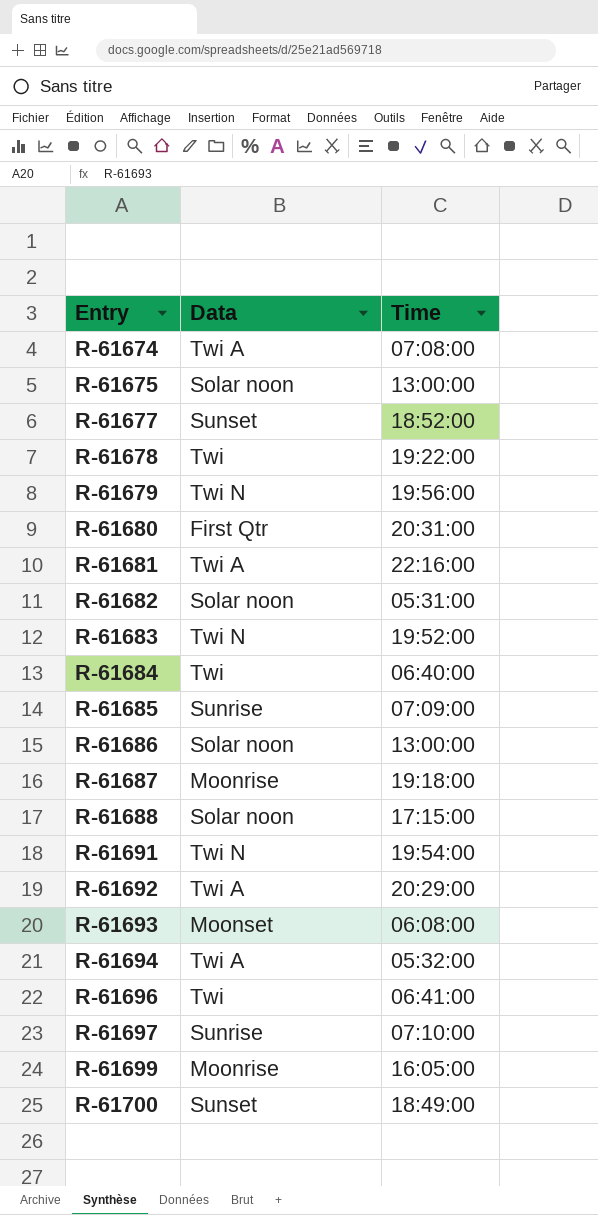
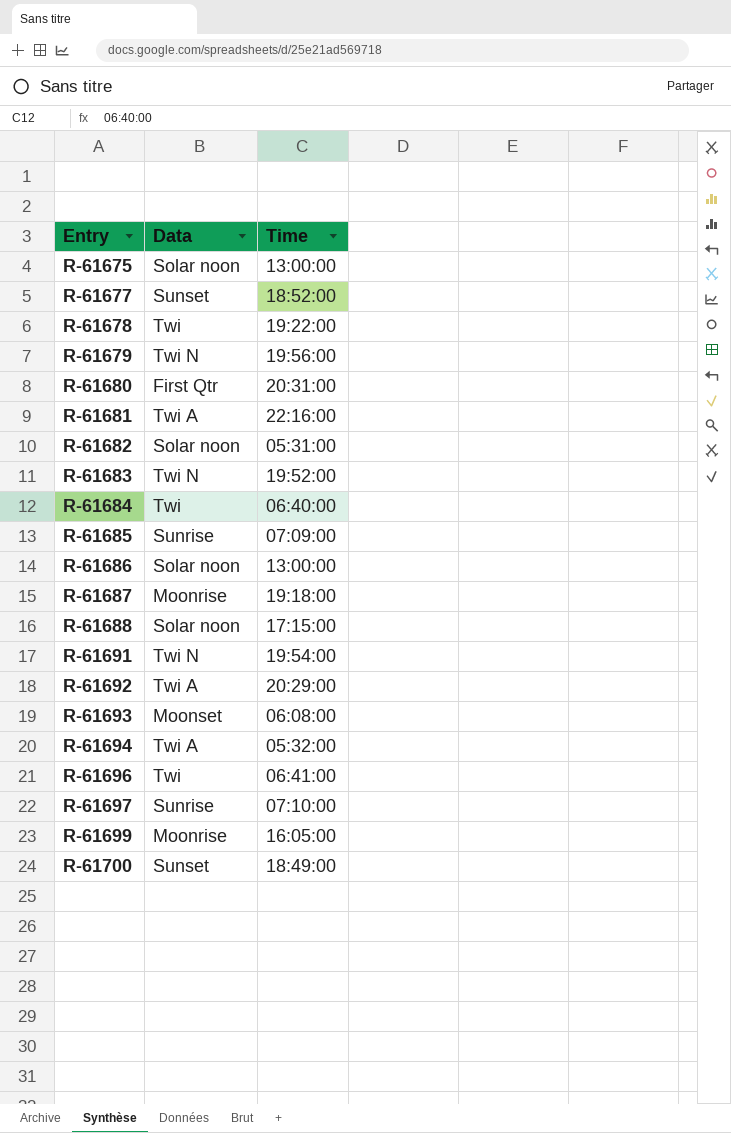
row R-61674: Twi A | 07:08:00 -> none

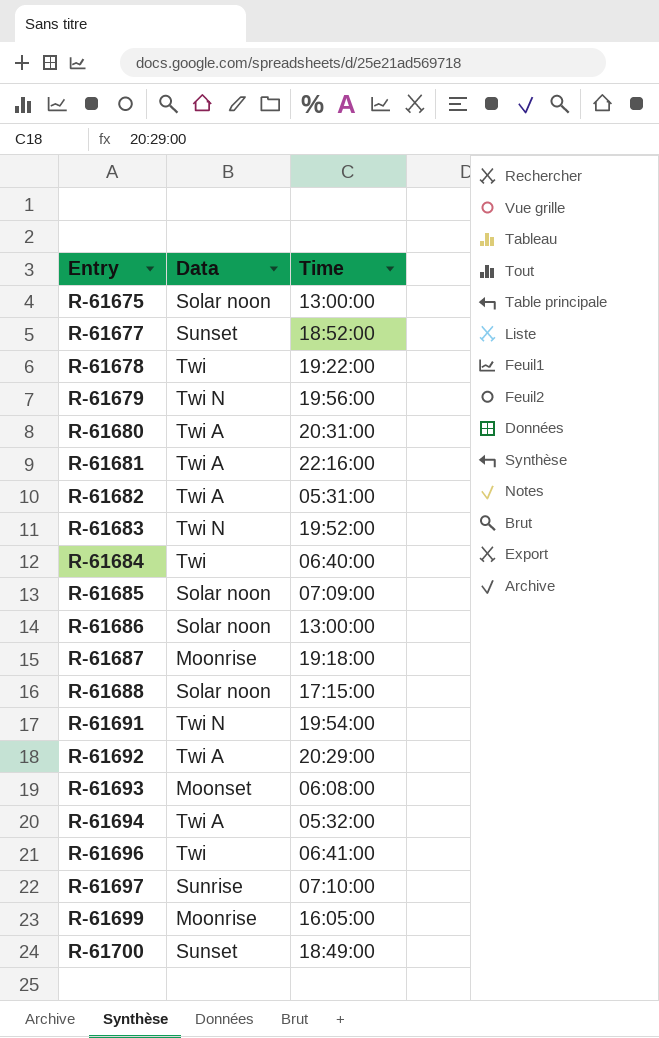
R-61680 | Data: First Qtr -> Twi A
R-61682 | Data: Solar noon -> Twi A
R-61685 | Data: Sunrise -> Solar noon

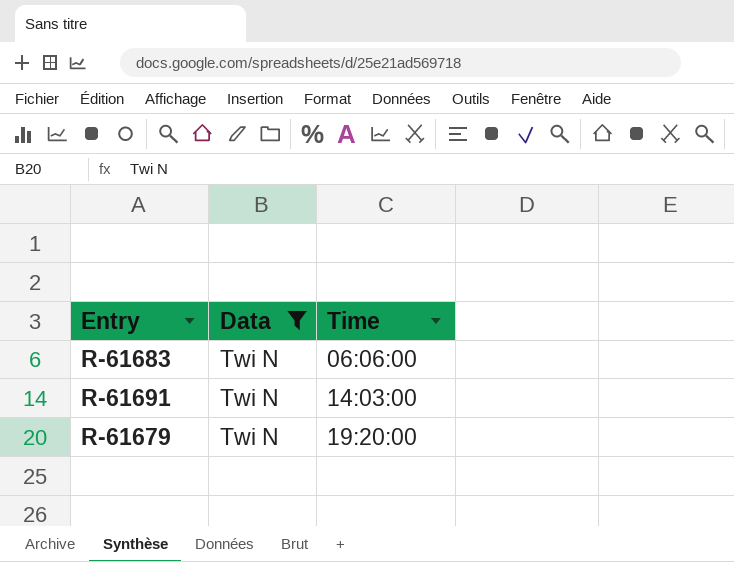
filter: none -> Data = Twi N
row order: Entry ascending -> Time ascending
R-61683 | Time: 19:52:00 -> 06:06:00
R-61691 | Time: 19:54:00 -> 14:03:00
R-61679 | Time: 19:56:00 -> 19:20:00

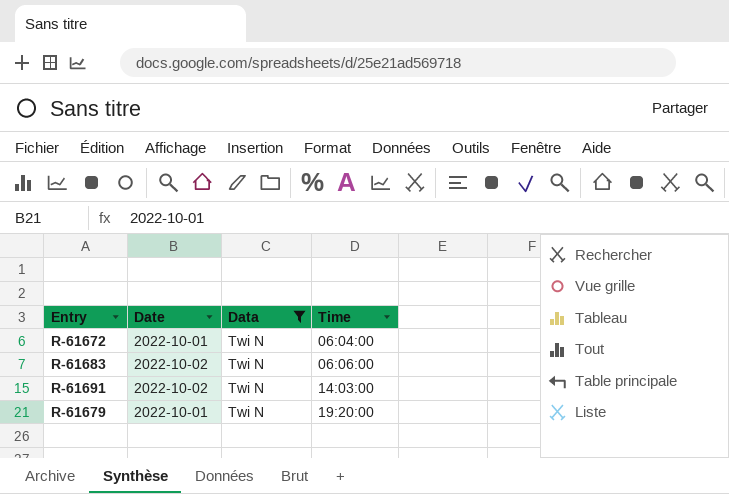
column Date | position: none -> 2
row R-61672: none -> 2022-10-01 | Twi N | 06:04:00

